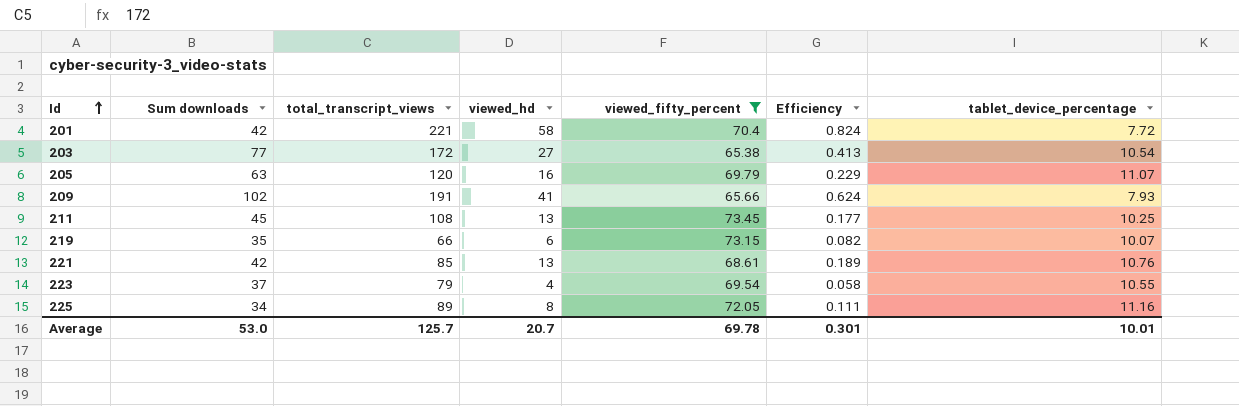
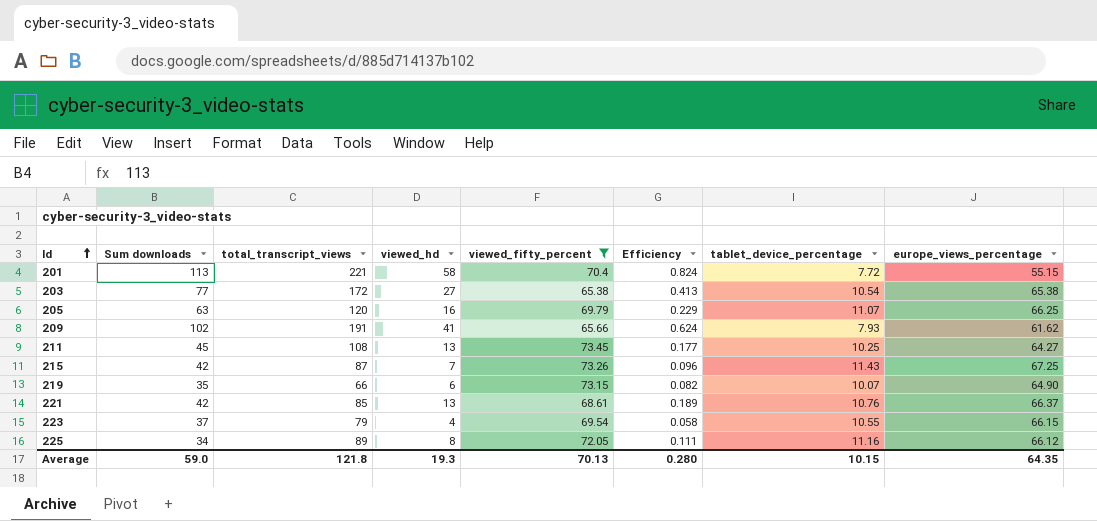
column europe_views_percentage | position: none -> 8
201 | Sum downloads: 42 -> 113
row 215: none -> 42 | 87 | 7 | 73.26 | 0.096 | 11.43 | 67.25
Average | Sum downloads: 53.0 -> 59.0
Average | total_transcript_views: 125.7 -> 121.8
Average | viewed_hd: 20.7 -> 19.3
Average | viewed_fifty_percent: 69.78 -> 70.13
Average | Efficiency: 0.301 -> 0.280
Average | tablet_device_percentage: 10.01 -> 10.15

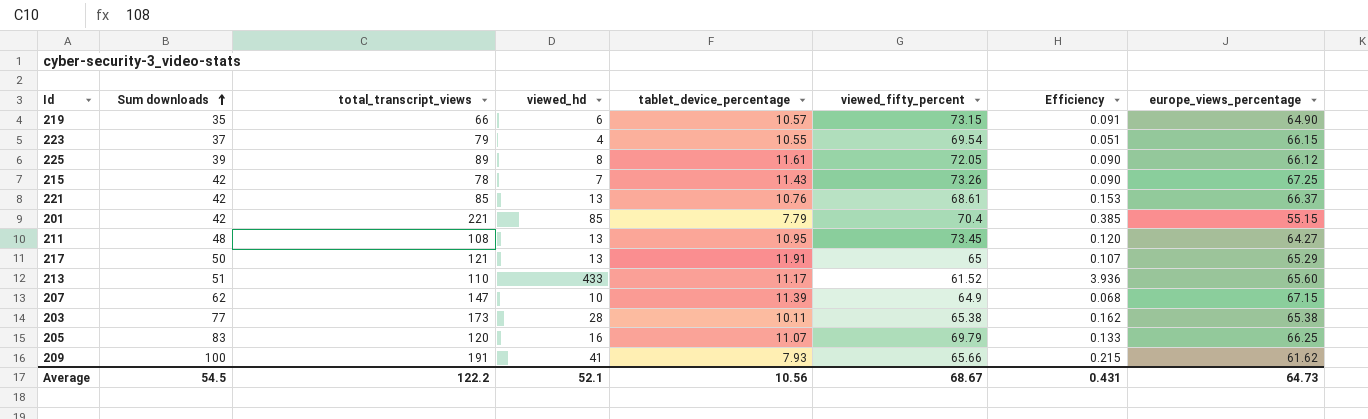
filter: viewed_fifty_percent >= 65.38 -> none
row order: Id ascending -> Sum downloads ascending
column tablet_device_percentage | position: 7 -> 5
column Efficiency | formula: [viewed_hd] / [viewed_fifty_percent] -> [viewed_hd] / [total_transcript_views]
219 | tablet_device_percentage: 10.07 -> 10.57
225 | Sum downloads: 34 -> 39
225 | tablet_device_percentage: 11.16 -> 11.61
215 | total_transcript_views: 87 -> 78
201 | Sum downloads: 113 -> 42
201 | viewed_hd: 58 -> 85
201 | tablet_device_percentage: 7.72 -> 7.79
211 | Sum downloads: 45 -> 48
211 | tablet_device_percentage: 10.25 -> 10.95
203 | total_transcript_views: 172 -> 173
203 | viewed_hd: 27 -> 28
203 | tablet_device_percentage: 10.54 -> 10.11
205 | Sum downloads: 63 -> 83
209 | Sum downloads: 102 -> 100
Average | Sum downloads: 59.0 -> 54.5
Average | total_transcript_views: 121.8 -> 122.2
Average | viewed_hd: 19.3 -> 52.1
Average | tablet_device_percentage: 10.15 -> 10.56
Average | viewed_fifty_percent: 70.13 -> 68.67
Average | Efficiency: 0.280 -> 0.431
Average | europe_views_percentage: 64.35 -> 64.73

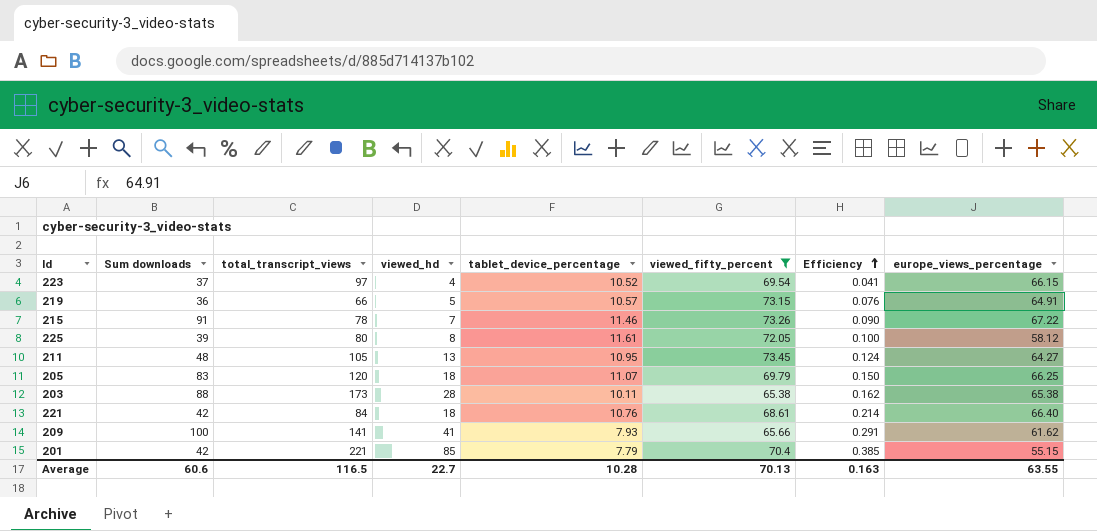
filter: none -> viewed_fifty_percent >= 65.38
row order: Sum downloads ascending -> Efficiency ascending
223 | total_transcript_views: 79 -> 97
223 | tablet_device_percentage: 10.55 -> 10.52
223 | Efficiency: 0.051 -> 0.041
219 | Sum downloads: 35 -> 36
219 | viewed_hd: 6 -> 5
219 | Efficiency: 0.091 -> 0.076
219 | europe_views_percentage: 64.90 -> 64.91
215 | Sum downloads: 42 -> 91
215 | tablet_device_percentage: 11.43 -> 11.46
215 | europe_views_percentage: 67.25 -> 67.22
225 | total_transcript_views: 89 -> 80
225 | Efficiency: 0.090 -> 0.100
225 | europe_views_percentage: 66.12 -> 58.12
211 | total_transcript_views: 108 -> 105
211 | Efficiency: 0.120 -> 0.124
205 | viewed_hd: 16 -> 18
205 | Efficiency: 0.133 -> 0.150
203 | Sum downloads: 77 -> 88
221 | total_transcript_views: 85 -> 84
221 | viewed_hd: 13 -> 18
221 | Efficiency: 0.153 -> 0.214
221 | europe_views_percentage: 66.37 -> 66.40
209 | total_transcript_views: 191 -> 141
209 | Efficiency: 0.215 -> 0.291
Average | Sum downloads: 54.5 -> 60.6
Average | total_transcript_views: 122.2 -> 116.5
Average | viewed_hd: 52.1 -> 22.7
Average | tablet_device_percentage: 10.56 -> 10.28
Average | viewed_fifty_percent: 68.67 -> 70.13
Average | Efficiency: 0.431 -> 0.163
Average | europe_views_percentage: 64.73 -> 63.55

